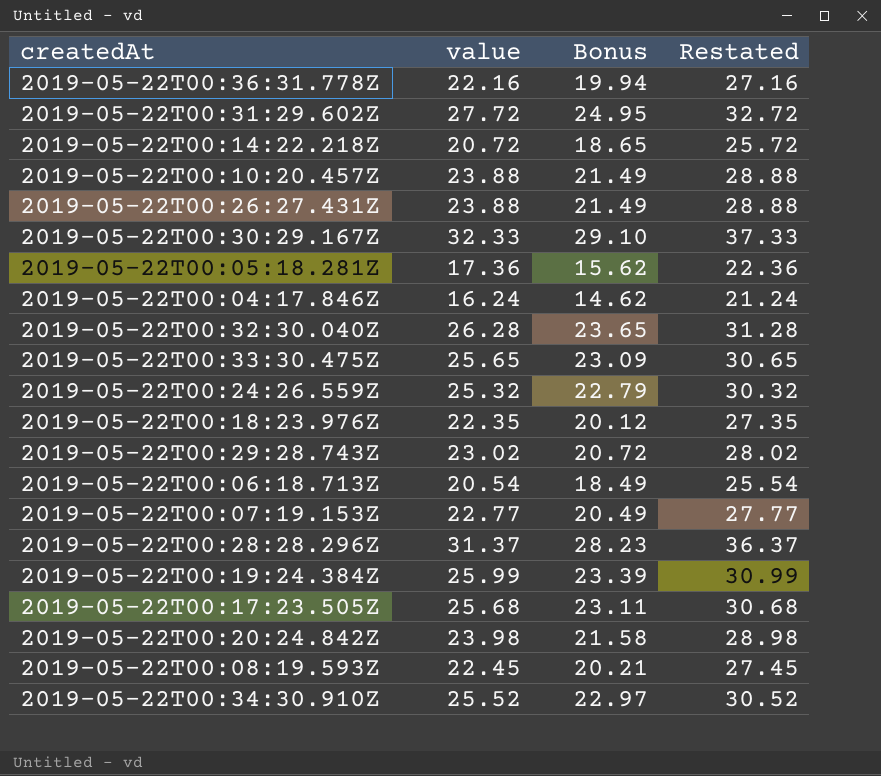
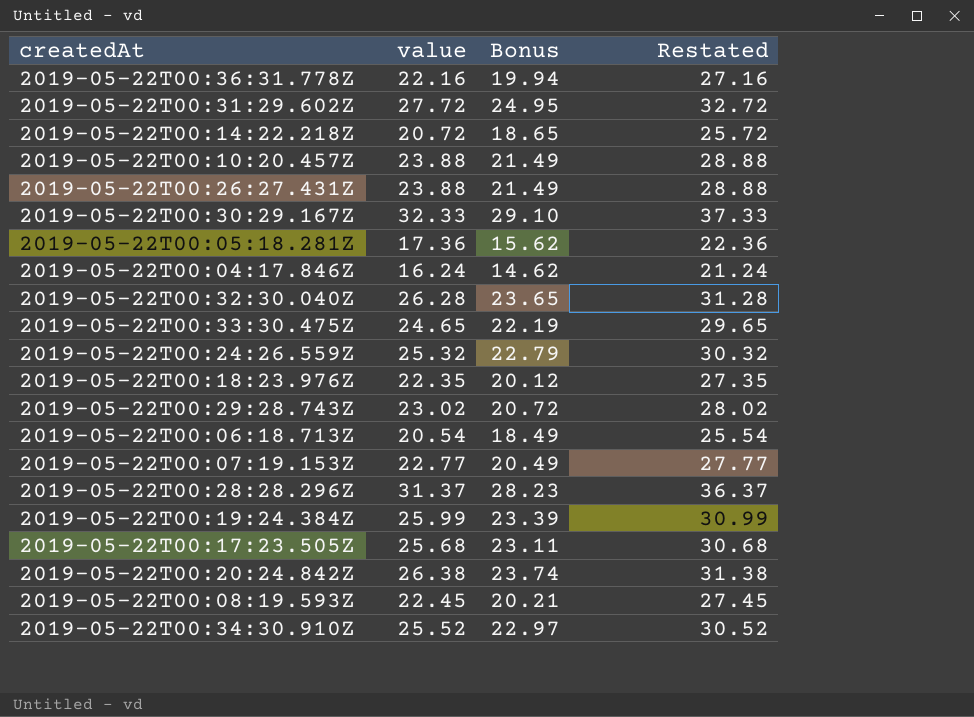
2019-05-22T00:33:30.475Z | value: 25.65 -> 24.65
2019-05-22T00:33:30.475Z | Bonus: 23.09 -> 22.19
2019-05-22T00:33:30.475Z | Restated: 30.65 -> 29.65
2019-05-22T00:20:24.842Z | value: 23.98 -> 26.38
2019-05-22T00:20:24.842Z | Bonus: 21.58 -> 23.74
2019-05-22T00:20:24.842Z | Restated: 28.98 -> 31.38

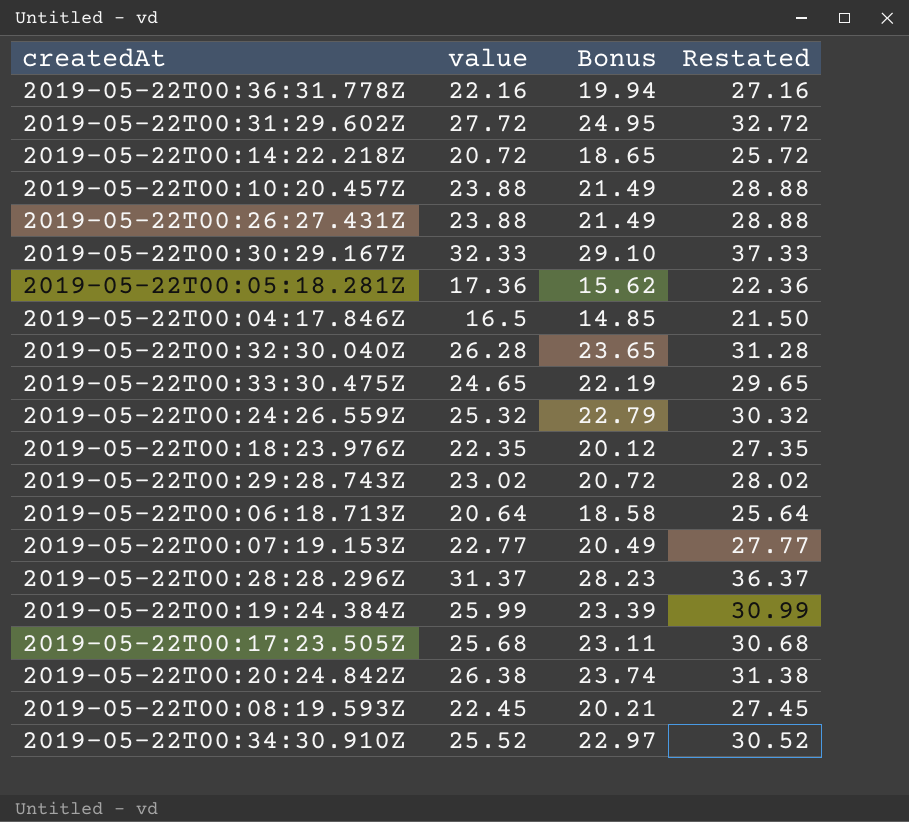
2019-05-22T00:04:17.846Z | value: 16.24 -> 16.5
2019-05-22T00:04:17.846Z | Bonus: 14.62 -> 14.85
2019-05-22T00:04:17.846Z | Restated: 21.24 -> 21.50
2019-05-22T00:06:18.713Z | value: 20.54 -> 20.64
2019-05-22T00:06:18.713Z | Bonus: 18.49 -> 18.58
2019-05-22T00:06:18.713Z | Restated: 25.54 -> 25.64

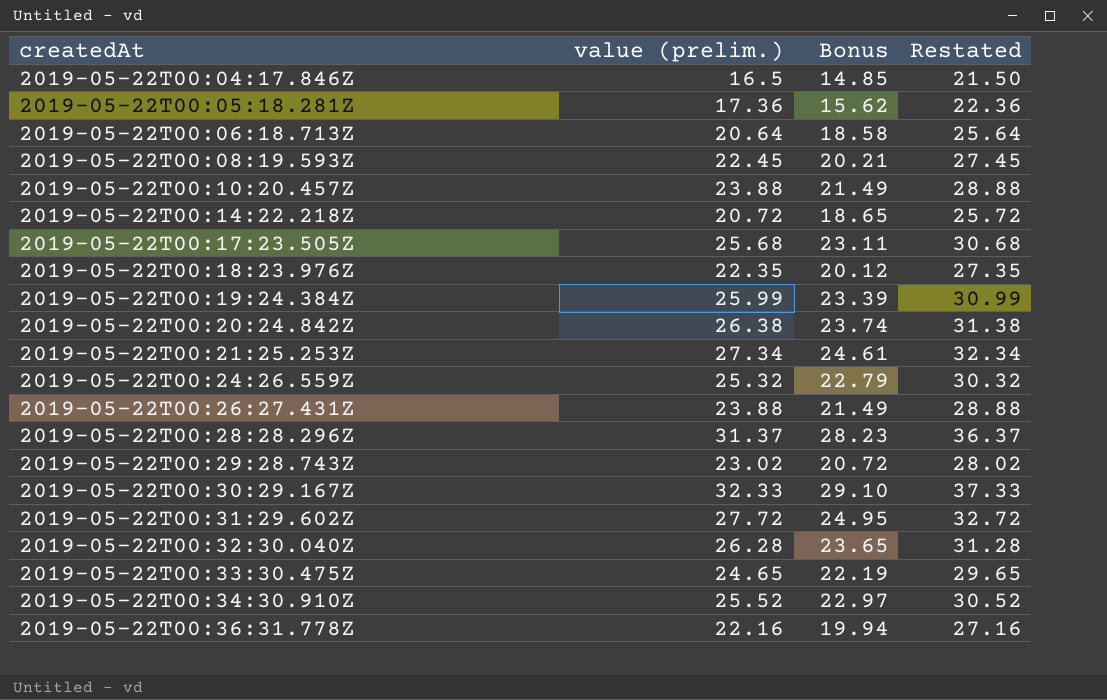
row order: none -> createdAt ascending
column name: value -> value (prelim.)
row 2019-05-22T00:07:19.153Z: 22.77 | 20.49 | 27.77 -> none
row 2019-05-22T00:21:25.253Z: none -> 27.34 | 24.61 | 32.34

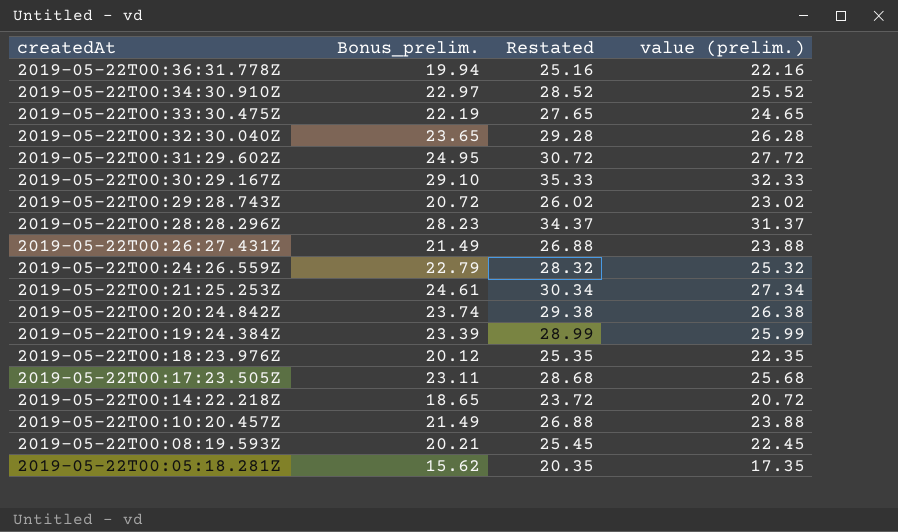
row order: createdAt ascending -> createdAt descending
column name: Bonus -> Bonus_prelim.
column Restated | formula: [value (prelim.)] + 5 -> [value (prelim.)] + 3
column value (prelim.) | position: 2 -> 4
row 2019-05-22T00:04:17.846Z: 16.5 | 14.85 | 21.50 -> none
row 2019-05-22T00:06:18.713Z: 20.64 | 18.58 | 25.64 -> none
2019-05-22T00:05:18.281Z | value (prelim.): 17.36 -> 17.35

